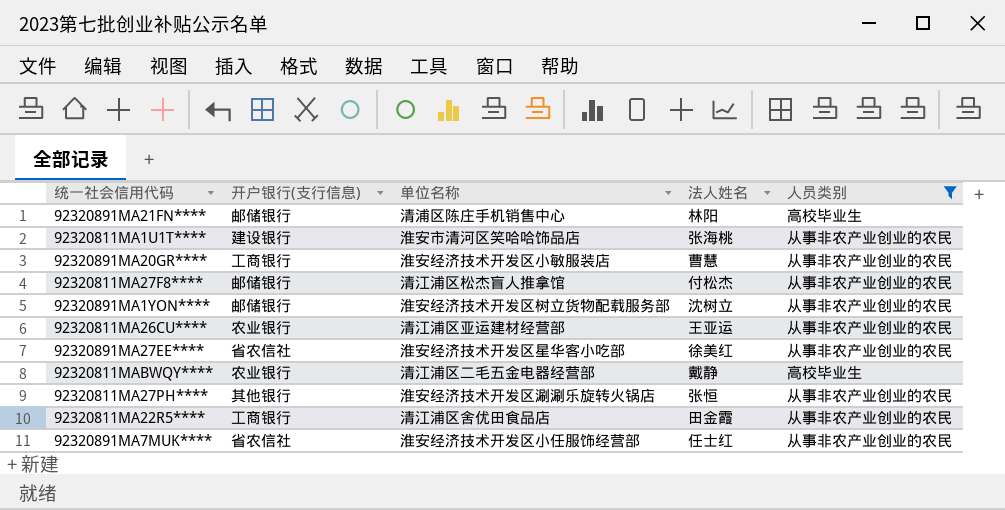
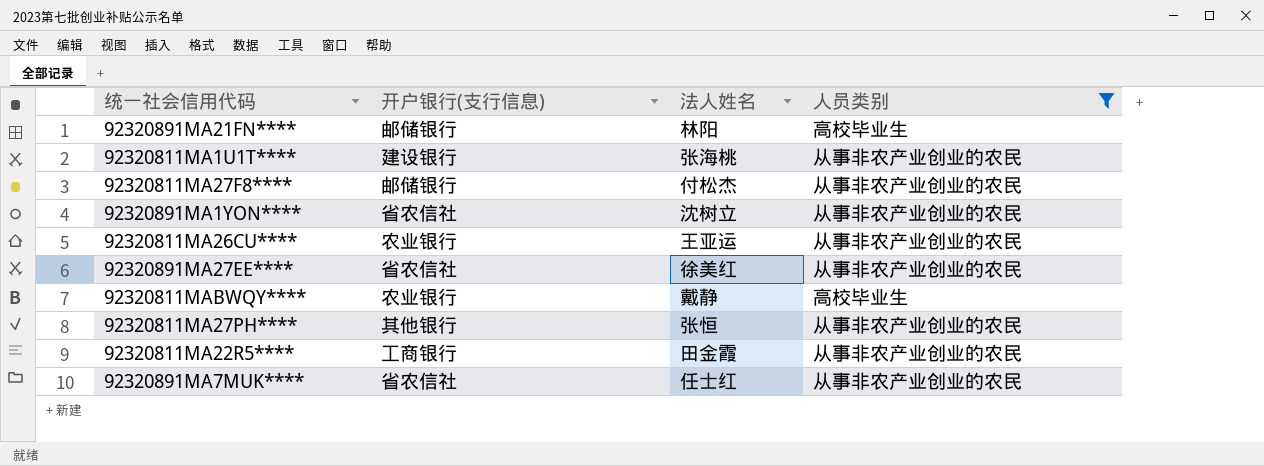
column 单位名称 | position: 3 -> none
row 92320891MA20GR****: 工商银行 | 淮安经济技术开发区小敏服装店 | 曹慧 | 从事非农产业创业的农民 -> none
92320891MA1YON**** | 开户银行(支行信息): 邮储银行 -> 省农信社

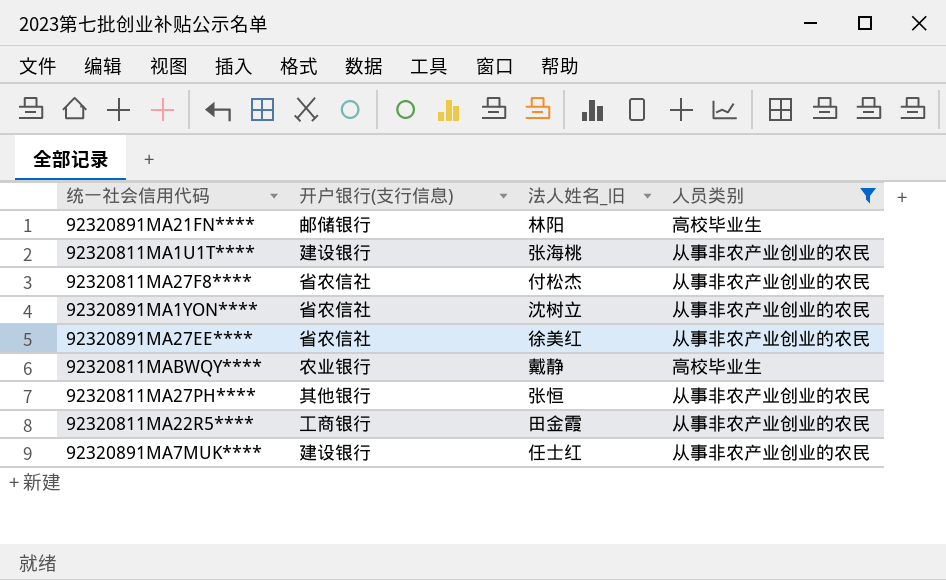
column name: 法人姓名 -> 法人姓名_旧
row 92320811MA26CU****: 农业银行 | 王亚运 | 从事非农产业创业的农民 -> none
92320811MA27F8**** | 开户银行(支行信息): 邮储银行 -> 省农信社
92320891MA7MUK**** | 开户银行(支行信息): 省农信社 -> 建设银行

